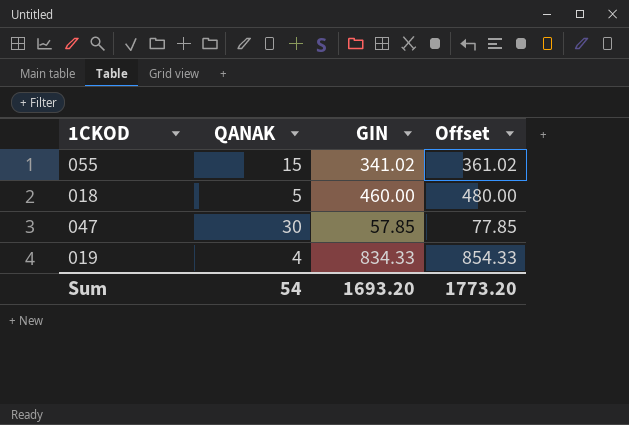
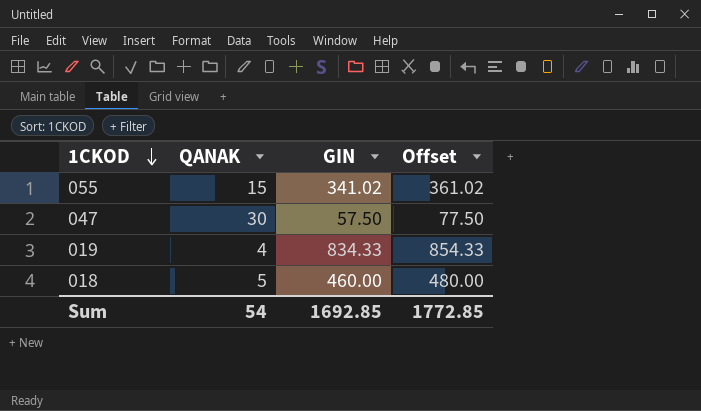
row order: none -> 1CKOD descending
047 | GIN: 57.85 -> 57.50
047 | Offset: 77.85 -> 77.50
Sum | GIN: 1693.20 -> 1692.85
Sum | Offset: 1773.20 -> 1772.85

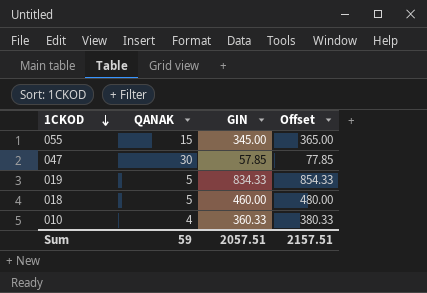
055 | GIN: 341.02 -> 345.00
055 | Offset: 361.02 -> 365.00
047 | GIN: 57.50 -> 57.85
047 | Offset: 77.50 -> 77.85
019 | QANAK: 4 -> 5
row 010: none -> 4 | 360.33 | 380.33
Sum | QANAK: 54 -> 59
Sum | GIN: 1692.85 -> 2057.51
Sum | Offset: 1772.85 -> 2157.51

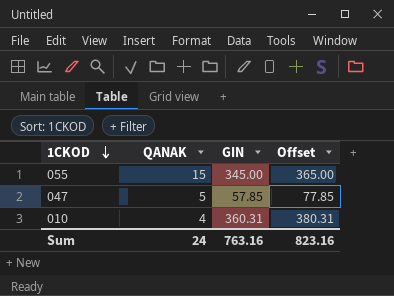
row 019: 5 | 834.33 | 854.33 -> none
row 018: 5 | 460.00 | 480.00 -> none
047 | QANAK: 30 -> 5
010 | GIN: 360.33 -> 360.31
010 | Offset: 380.33 -> 380.31
Sum | QANAK: 59 -> 24
Sum | GIN: 2057.51 -> 763.16
Sum | Offset: 2157.51 -> 823.16

